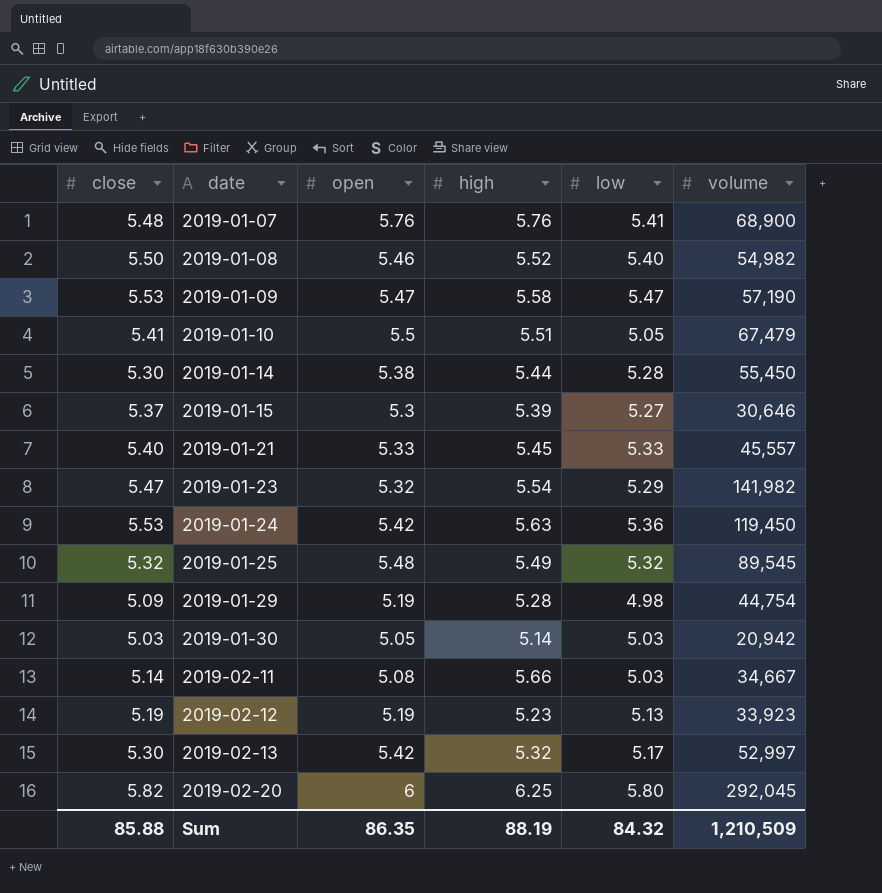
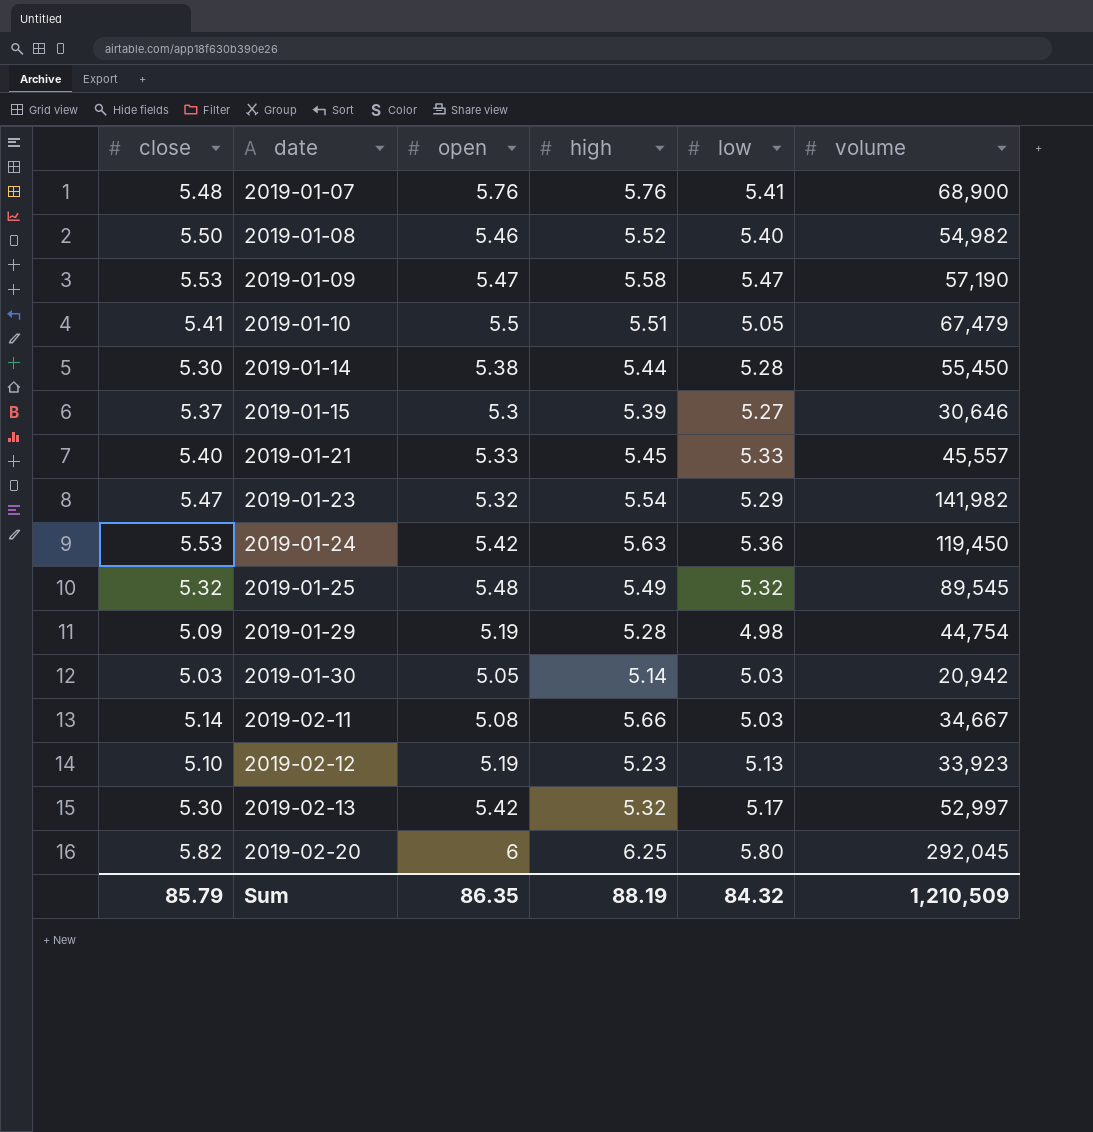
2019-02-12 | close: 5.19 -> 5.10
Sum | close: 85.88 -> 85.79

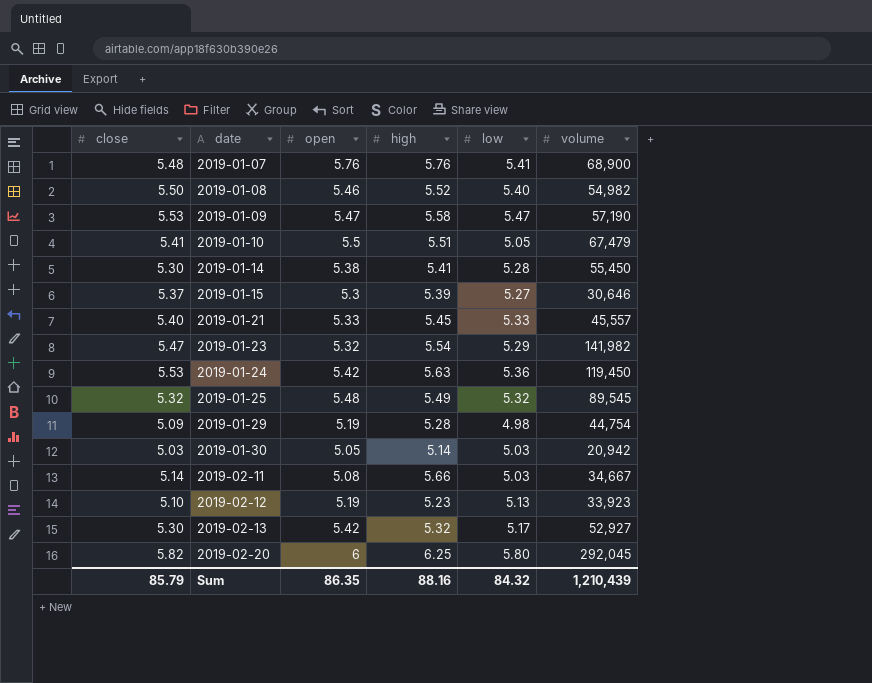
2019-01-14 | high: 5.44 -> 5.41
2019-02-13 | volume: 52,997 -> 52,927
Sum | high: 88.19 -> 88.16
Sum | volume: 1,210,509 -> 1,210,439

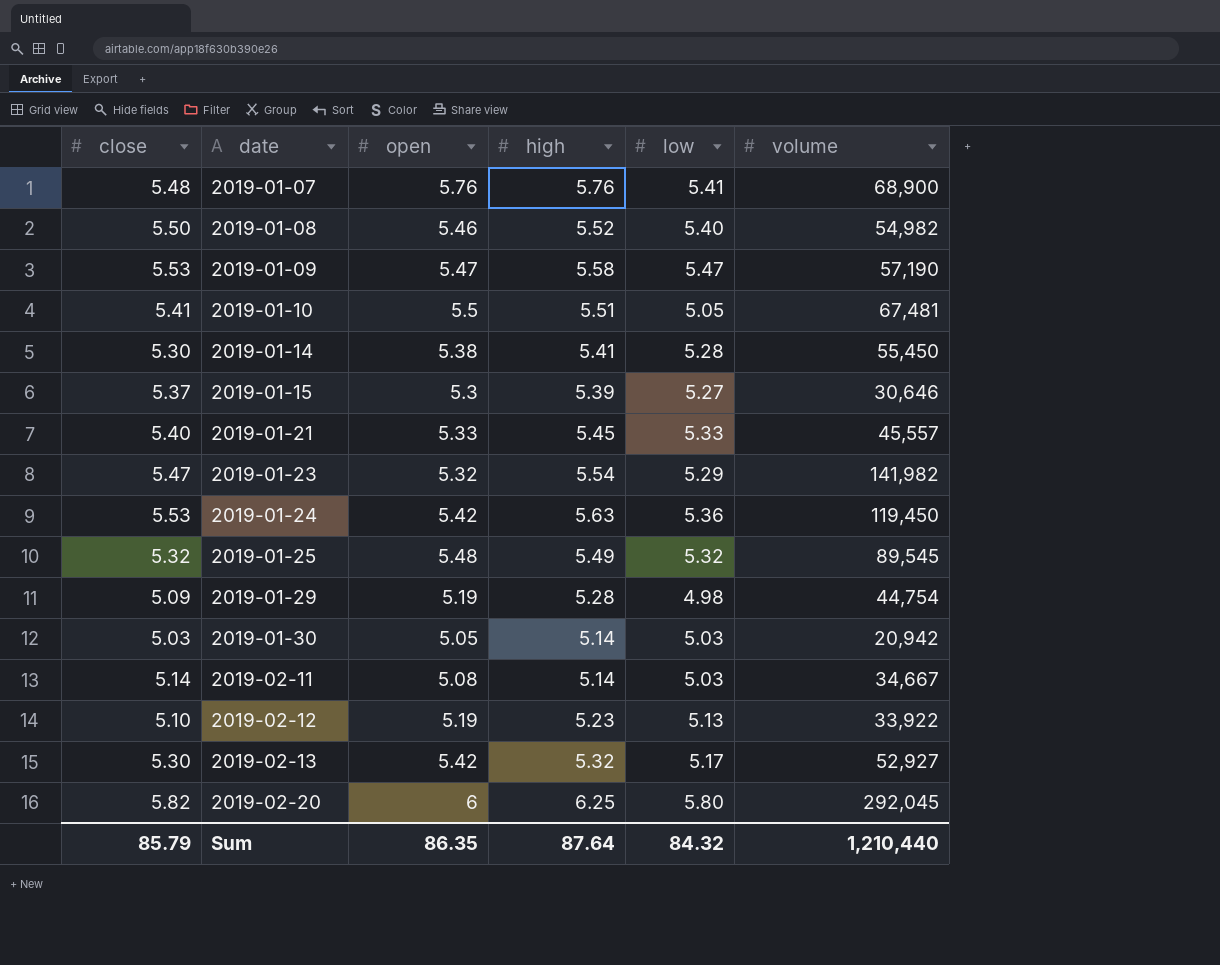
2019-01-10 | volume: 67,479 -> 67,481
2019-02-11 | high: 5.66 -> 5.14
2019-02-12 | volume: 33,923 -> 33,922
Sum | high: 88.16 -> 87.64
Sum | volume: 1,210,439 -> 1,210,440

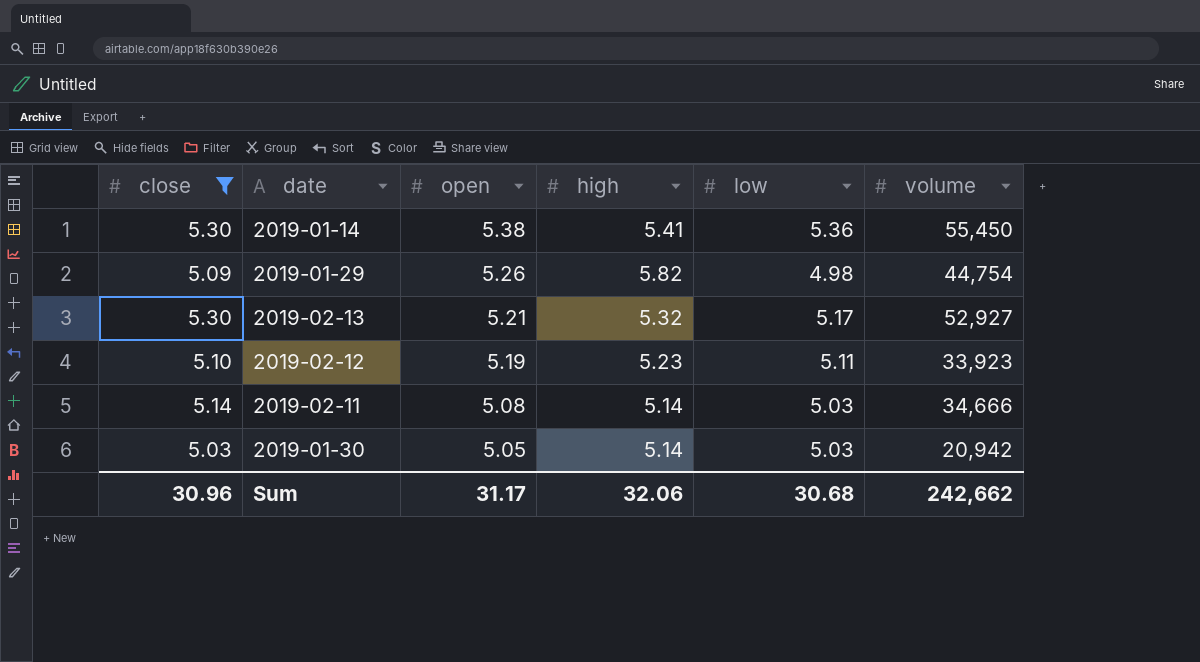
filter: none -> close <= 5.30
row order: date ascending -> open descending
2019-01-14 | low: 5.28 -> 5.36
2019-01-29 | open: 5.19 -> 5.26
2019-01-29 | high: 5.28 -> 5.82
2019-02-13 | open: 5.42 -> 5.21
2019-02-12 | low: 5.13 -> 5.11
2019-02-12 | volume: 33,922 -> 33,923
2019-02-11 | volume: 34,667 -> 34,666
Sum | close: 85.79 -> 30.96
Sum | open: 86.35 -> 31.17
Sum | high: 87.64 -> 32.06
Sum | low: 84.32 -> 30.68
Sum | volume: 1,210,440 -> 242,662

